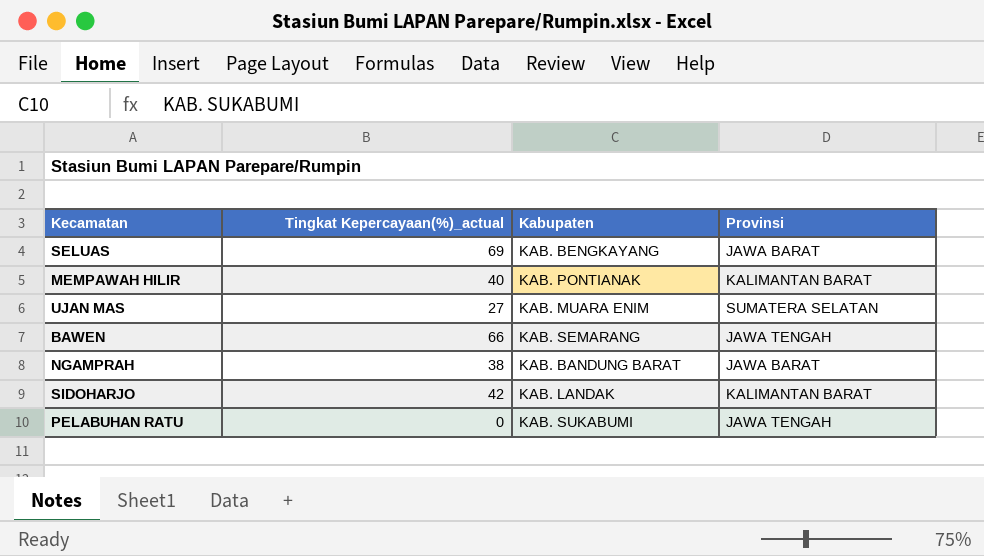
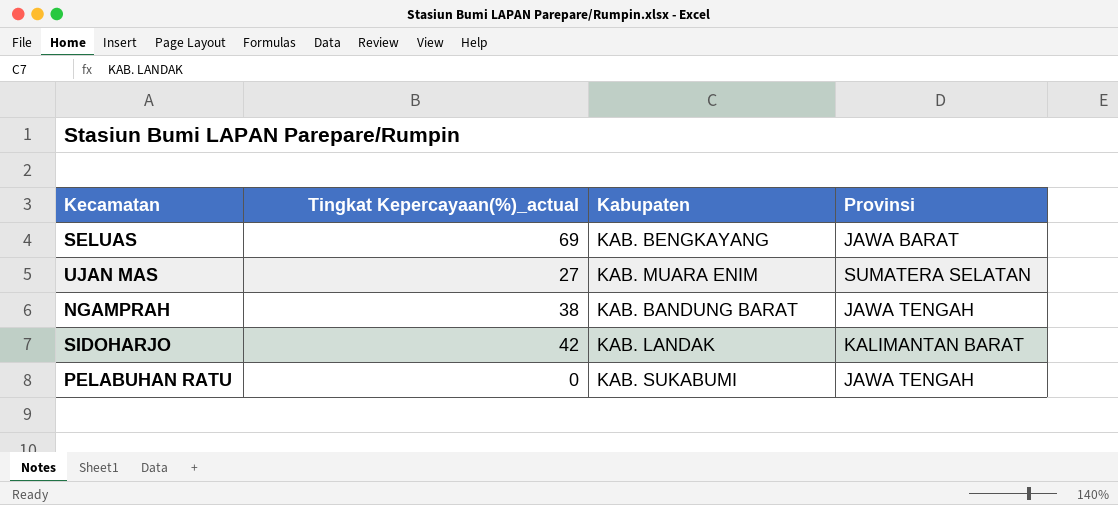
row MEMPAWAH HILIR: 40 | KAB. PONTIANAK | KALIMANTAN BARAT -> none
row BAWEN: 66 | KAB. SEMARANG | JAWA TENGAH -> none
NGAMPRAH | Provinsi: JAWA BARAT -> JAWA TENGAH

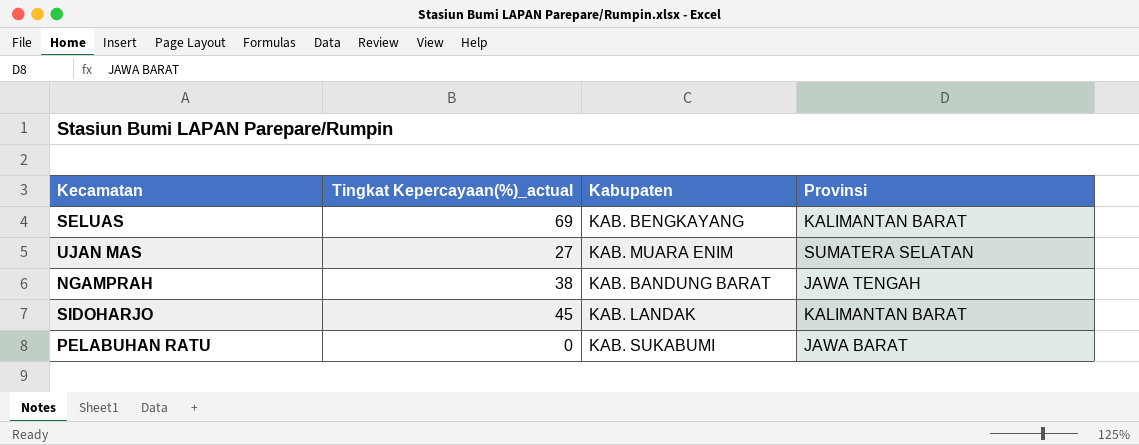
SELUAS | Provinsi: JAWA BARAT -> KALIMANTAN BARAT
SIDOHARJO | Tingkat Kepercayaan(%)_actual: 42 -> 45
PELABUHAN RATU | Provinsi: JAWA TENGAH -> JAWA BARAT

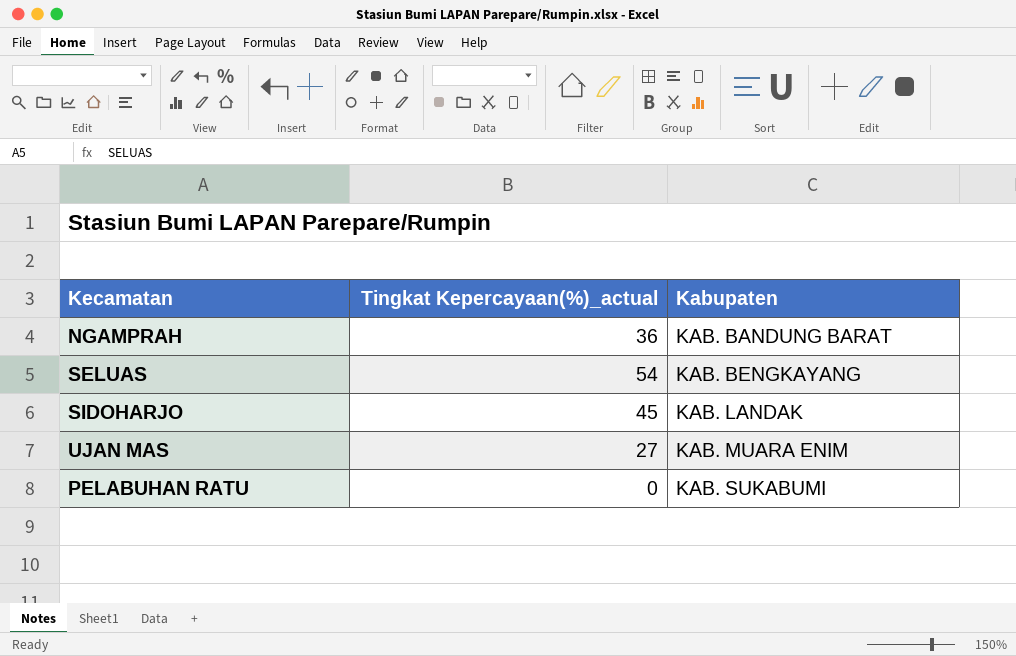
row order: none -> Kabupaten ascending
column Provinsi | position: 4 -> none
NGAMPRAH | Tingkat Kepercayaan(%)_actual: 38 -> 36
SELUAS | Tingkat Kepercayaan(%)_actual: 69 -> 54

